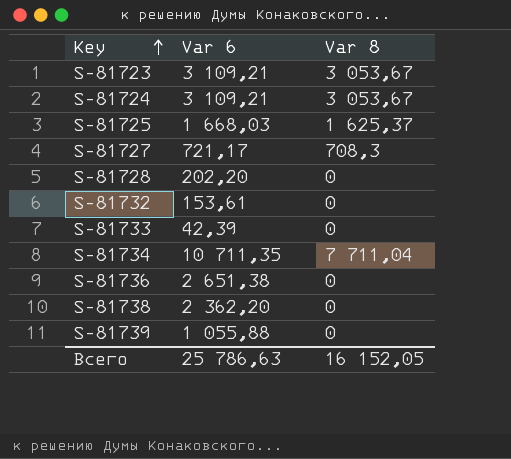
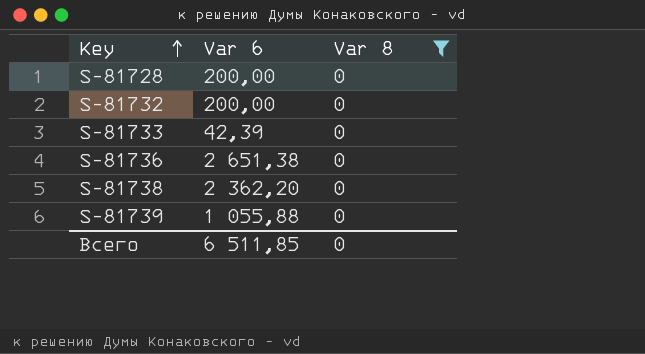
filter: none -> Var 8 = 0
S-81728 | Var 6: 202,20 -> 200,00
S-81732 | Var 6: 153,61 -> 200,00
Всего | Var 6: 25 786,63 -> 6 511,85
Всего | Var 8: 16 152,05 -> 0

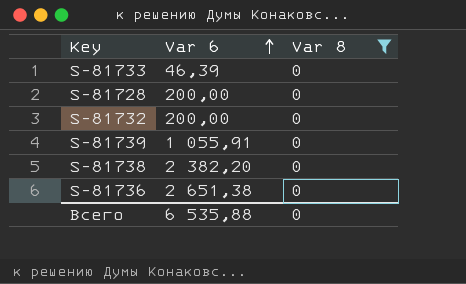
row order: Key ascending -> Var 6 ascending
S-81733 | Var 6: 42,39 -> 46,39
S-81739 | Var 6: 1 055,88 -> 1 055,91
S-81738 | Var 6: 2 362,20 -> 2 382,20
Всего | Var 6: 6 511,85 -> 6 535,88

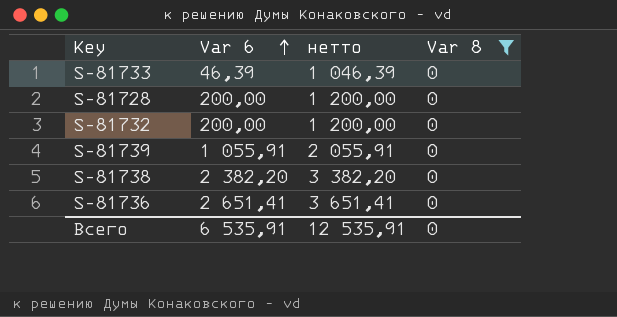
column нетто | formula: none -> [Var 6] + 1000
S-81736 | Var 6: 2 651,38 -> 2 651,41
Всего | Var 6: 6 535,88 -> 6 535,91

